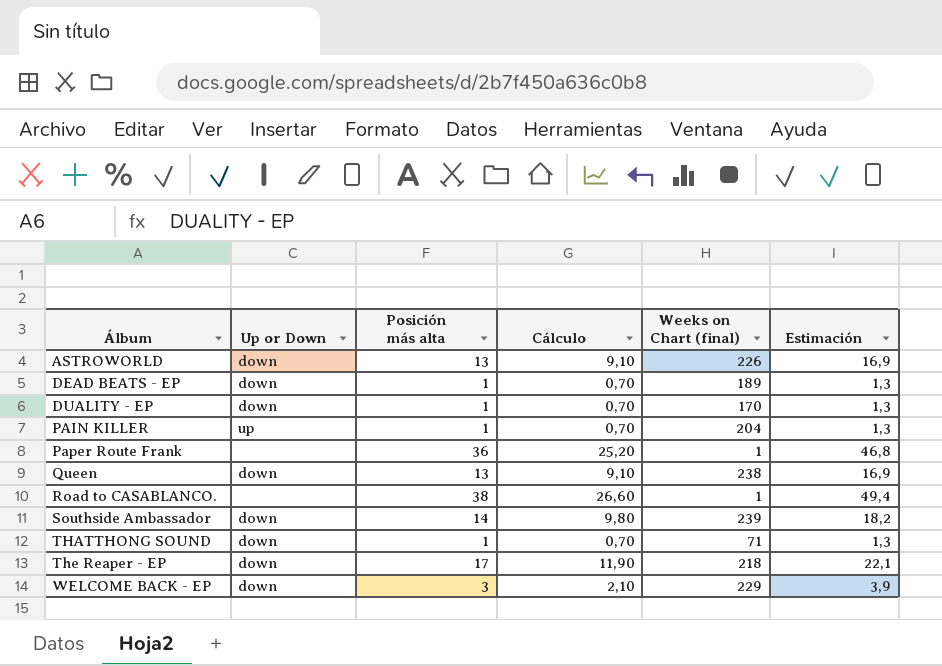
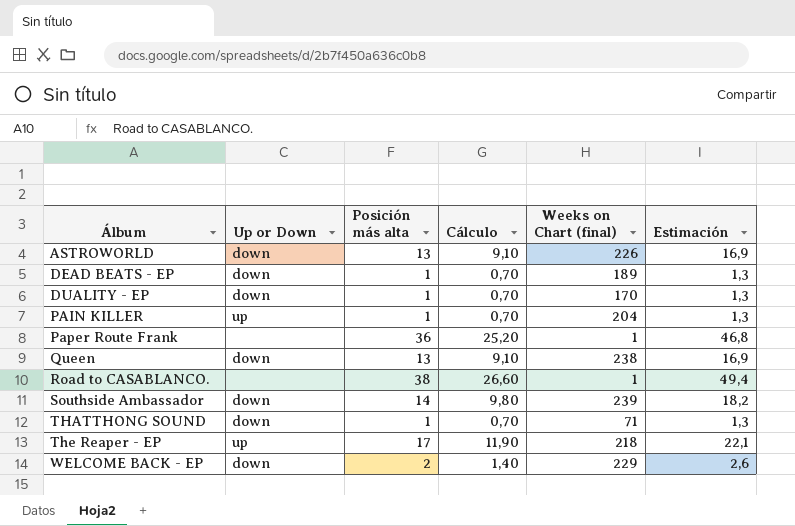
The Reaper - EP | Up or Down: down -> up
WELCOME BACK - EP | Posición más alta: 3 -> 2
WELCOME BACK - EP | Cálculo: 2,10 -> 1,40
WELCOME BACK - EP | Estimación: 3,9 -> 2,6

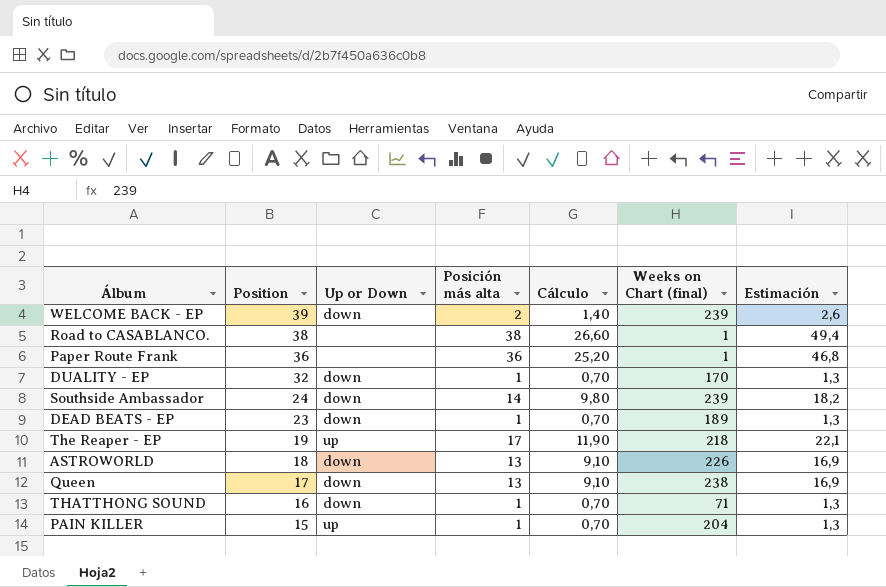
row order: Álbum ascending -> Position descending
column Position | position: none -> 2
WELCOME BACK - EP | Weeks on Chart (final): 229 -> 239

